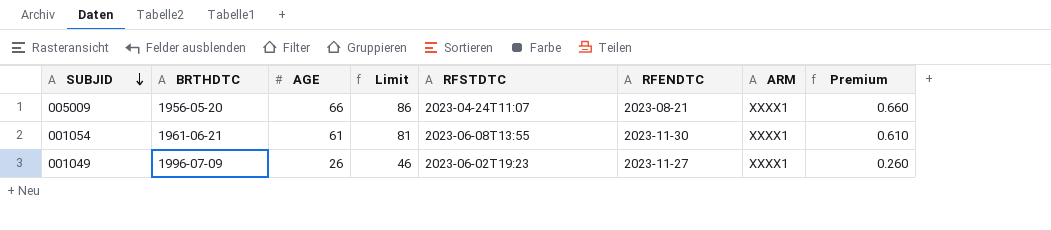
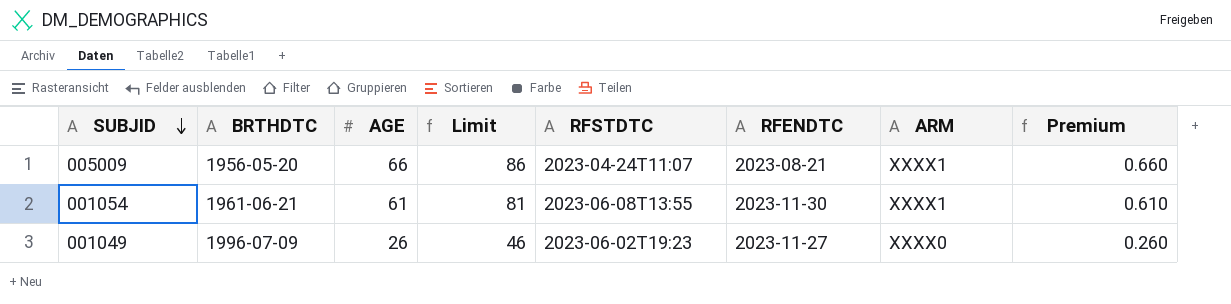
001049 | ARM: XXXX1 -> XXXX0

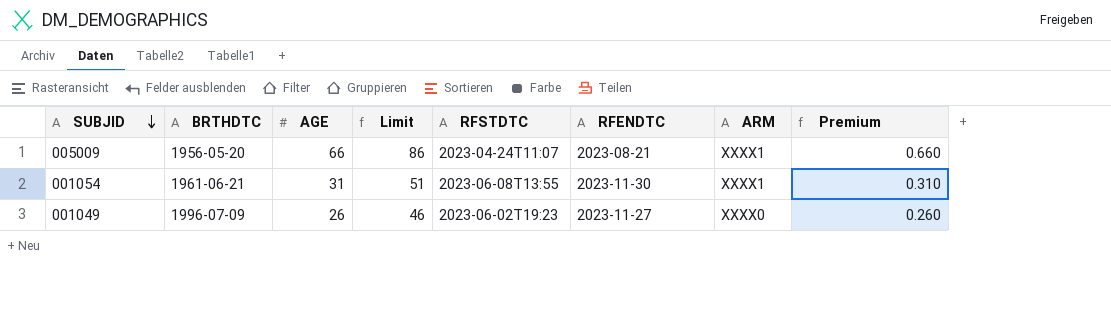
001054 | AGE: 61 -> 31
001054 | Limit: 81 -> 51
001054 | Premium: 0.610 -> 0.310

